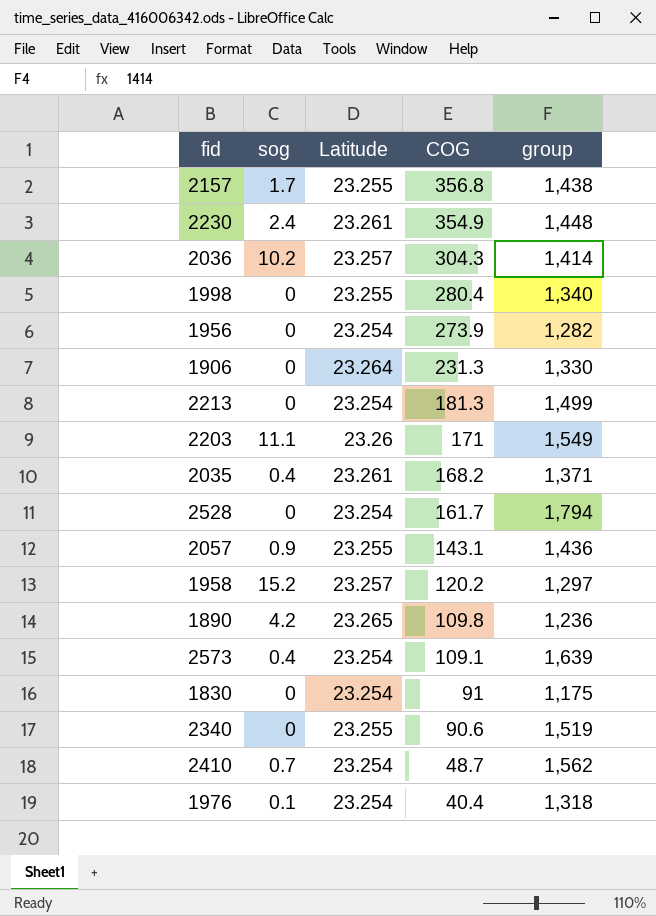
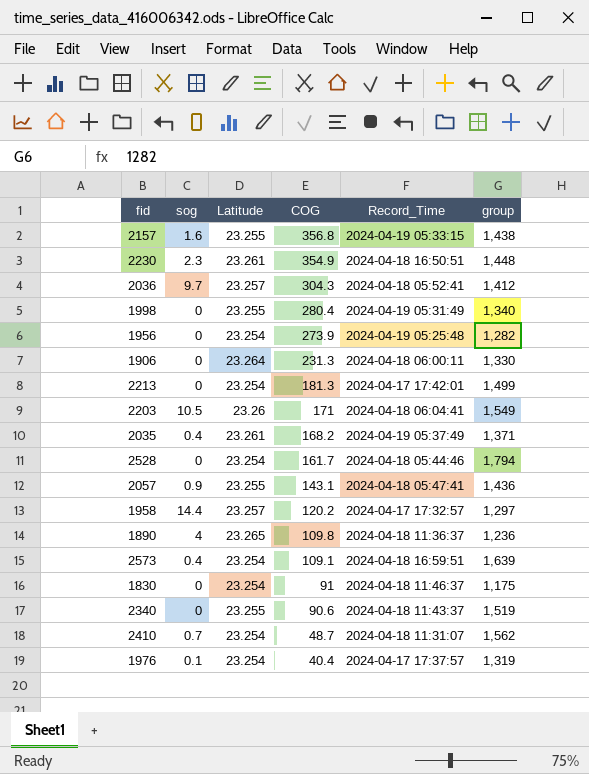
column Record_Time | position: none -> 5
2157 | sog: 1.7 -> 1.6
2230 | sog: 2.4 -> 2.3
2036 | sog: 10.2 -> 9.7
2036 | group: 1,414 -> 1,412
2203 | sog: 11.1 -> 10.5
1958 | sog: 15.2 -> 14.4
1890 | sog: 4.2 -> 4
1976 | group: 1,318 -> 1,319

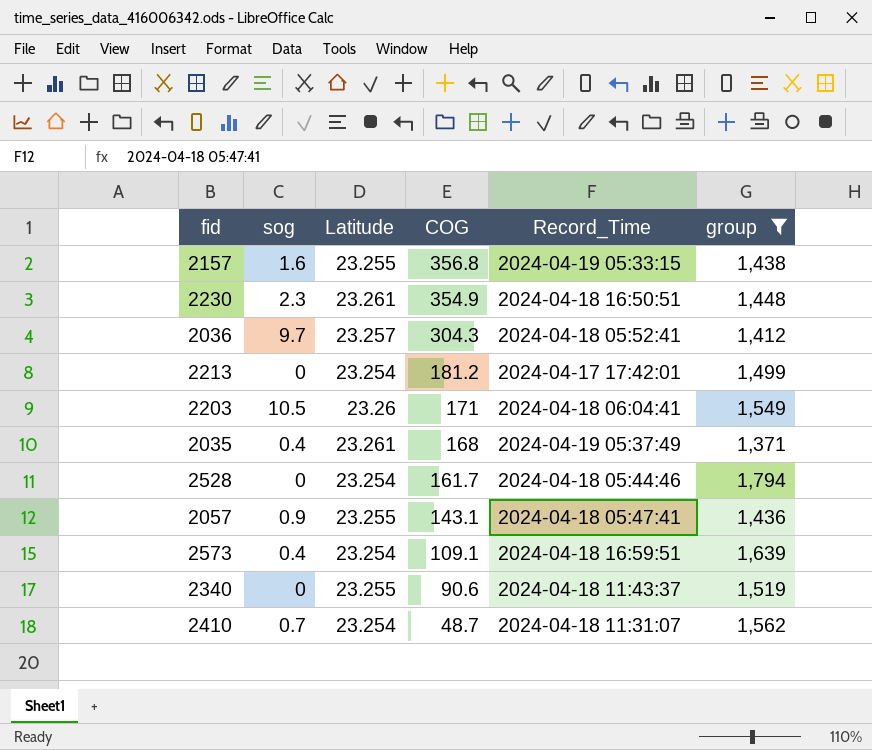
filter: none -> group >= 1,371
2213 | COG: 181.3 -> 181.2
2035 | COG: 168.2 -> 168

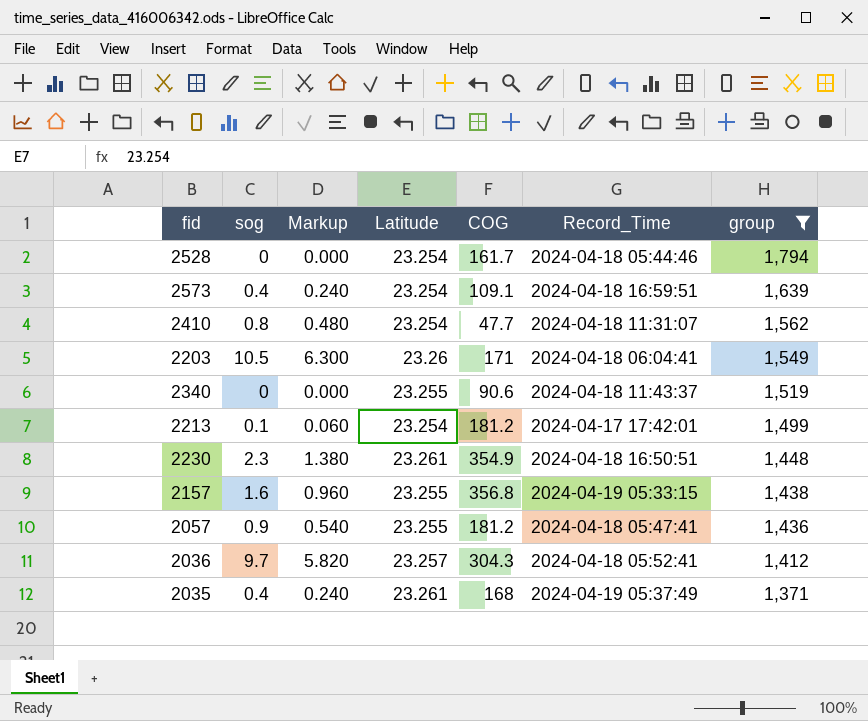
row order: COG descending -> group descending
column Markup | formula: none -> [sog] * 0.6
2410 | sog: 0.7 -> 0.8
2410 | COG: 48.7 -> 47.7
2213 | sog: 0 -> 0.1
2057 | COG: 143.1 -> 181.2

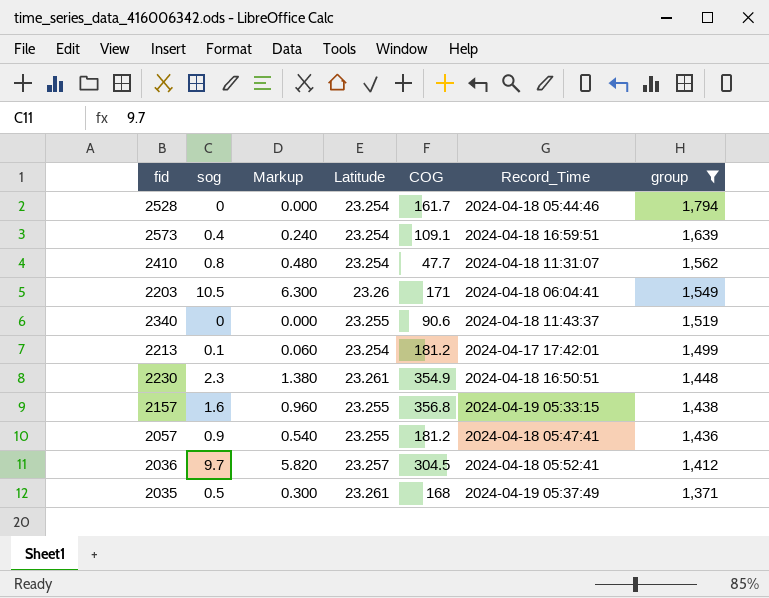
2036 | COG: 304.3 -> 304.5
2035 | sog: 0.4 -> 0.5
2035 | Markup: 0.240 -> 0.300

